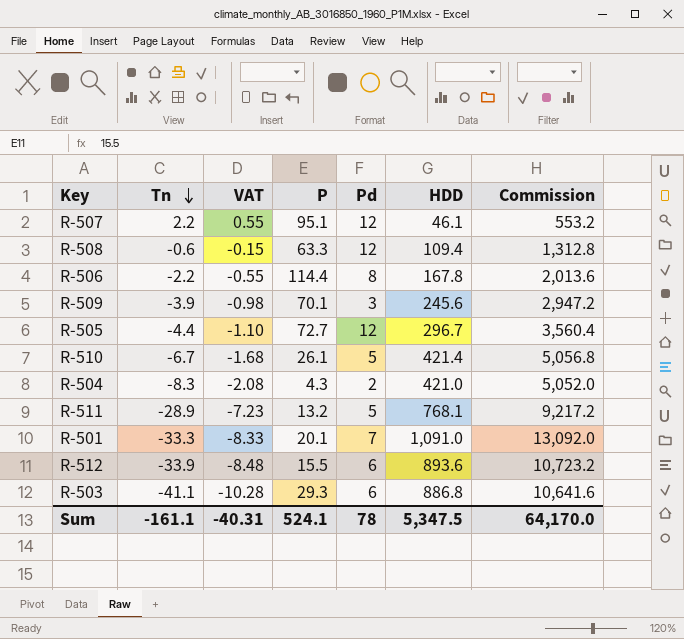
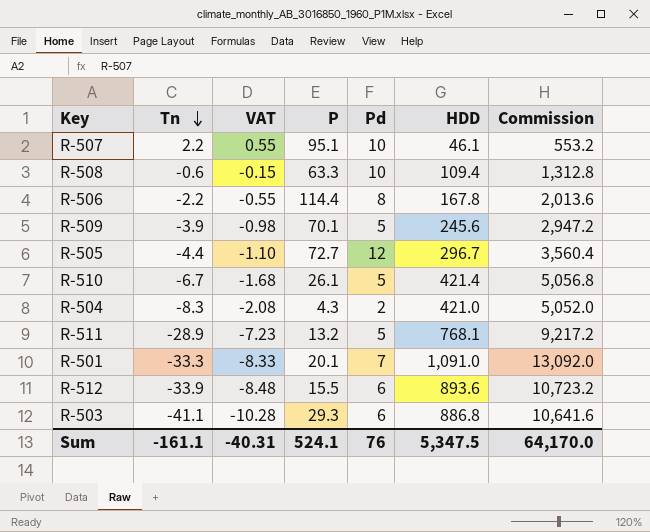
R-507 | Pd: 12 -> 10
R-508 | Pd: 12 -> 10
R-509 | Pd: 3 -> 5
Sum | Pd: 78 -> 76

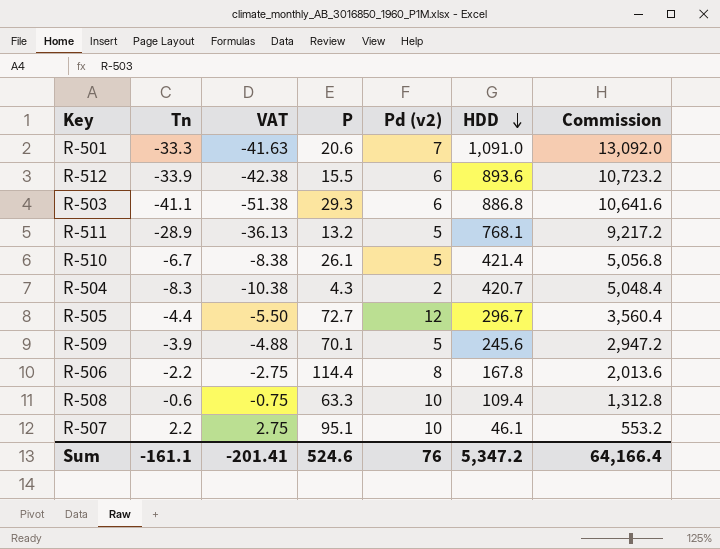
row order: Tn descending -> HDD descending
column VAT | formula: [Tn] * 0.25 -> [Tn] * 1.25
column name: Pd -> Pd (v2)
R-501 | P: 20.1 -> 20.6
R-504 | HDD: 421.0 -> 420.7
R-504 | Commission: 5,052.0 -> 5,048.4
Sum | VAT: -40.31 -> -201.41
Sum | P: 524.1 -> 524.6
Sum | HDD: 5,347.5 -> 5,347.2
Sum | Commission: 64,170.0 -> 64,166.4

